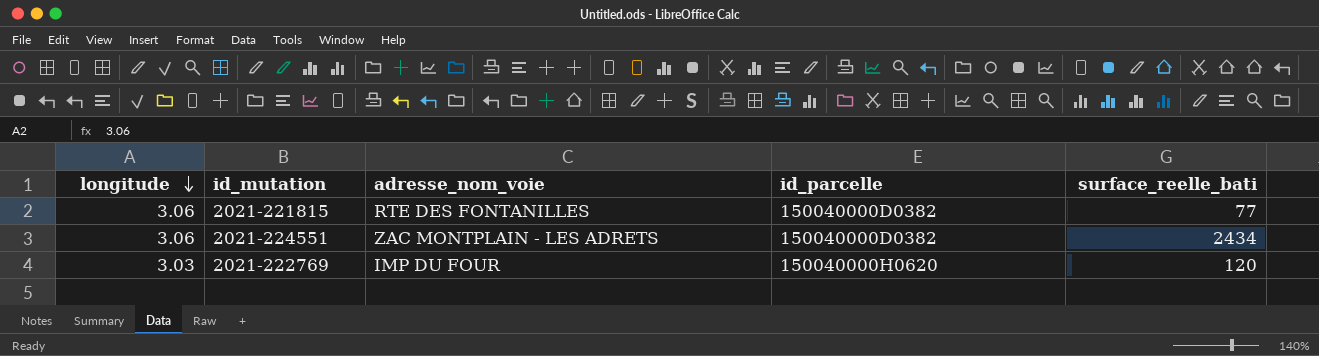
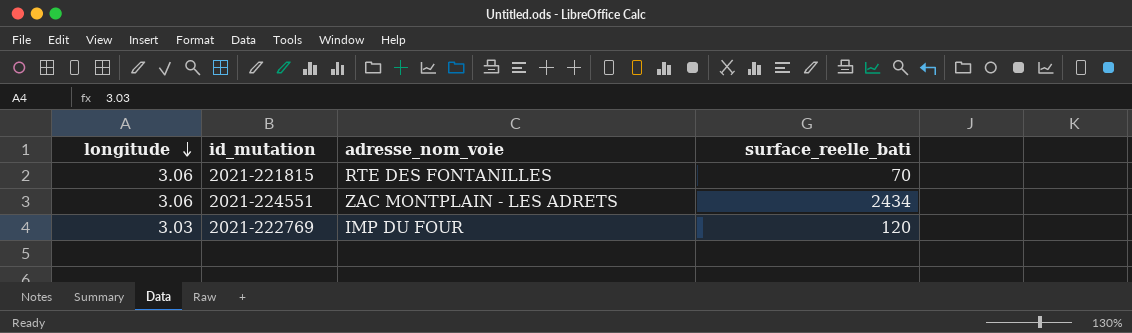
column id_parcelle | position: 4 -> none
2021-221815 | surface_reelle_bati: 77 -> 70

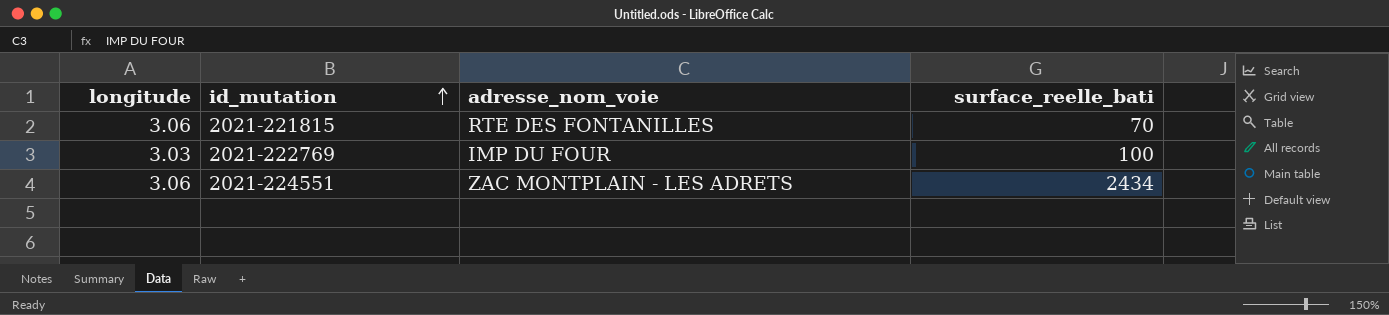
row order: longitude descending -> id_mutation ascending
2021-222769 | surface_reelle_bati: 120 -> 100

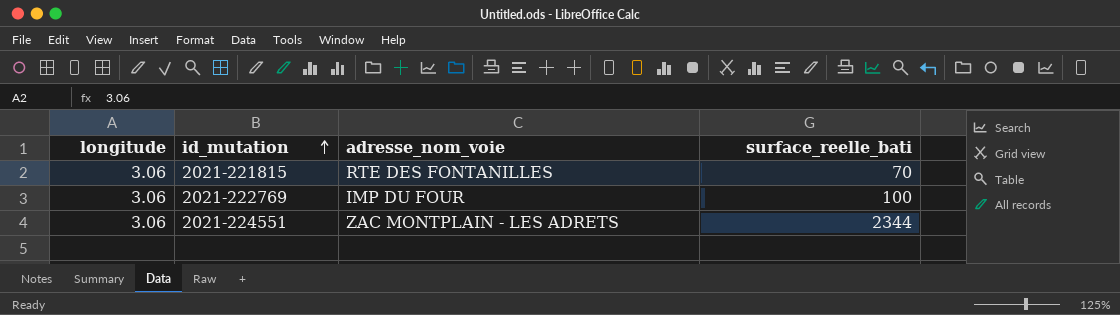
2021-222769 | longitude: 3.03 -> 3.06
2021-224551 | surface_reelle_bati: 2434 -> 2344

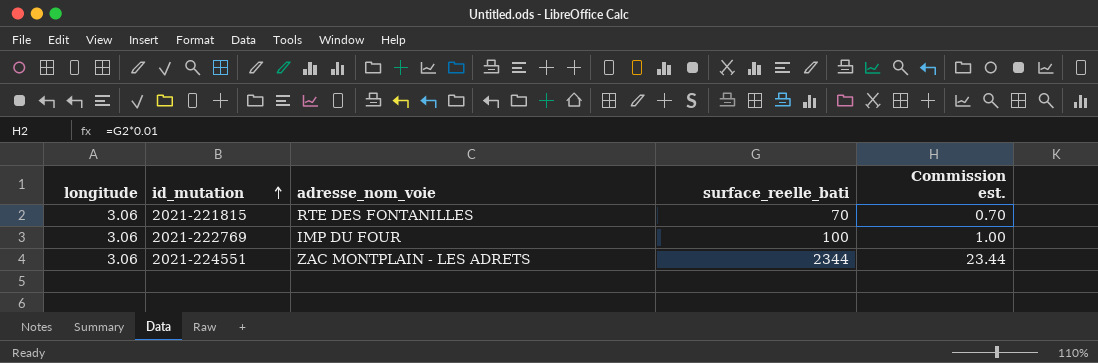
column Commission est. | formula: none -> [surface_reelle_bati] * 0.01

